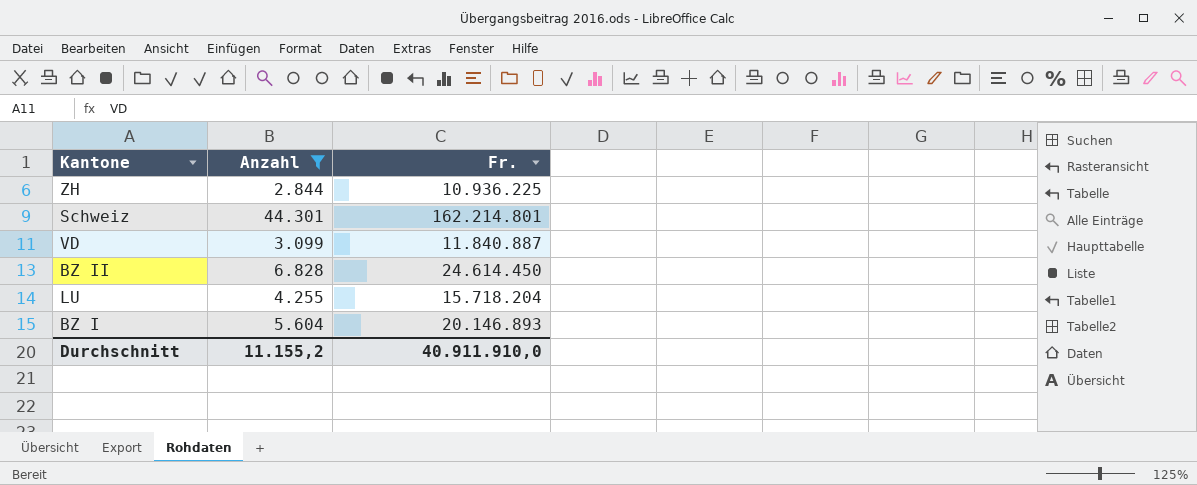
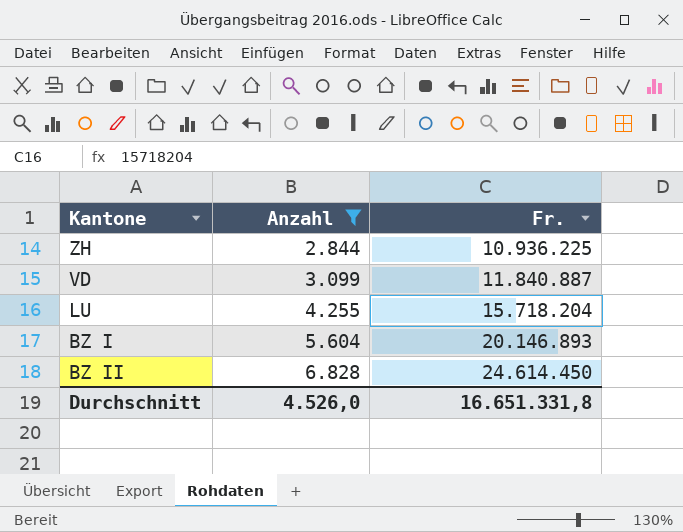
row order: none -> Anzahl ascending
row Schweiz: 44.301 | 162.214.801 -> none
Durchschnitt | Anzahl: 11.155,2 -> 4.526,0
Durchschnitt | Fr.: 40.911.910,0 -> 16.651.331,8

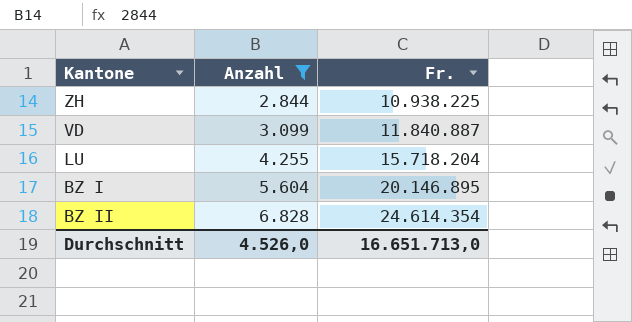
ZH | Fr.: 10.936.225 -> 10.938.225
BZ I | Fr.: 20.146.893 -> 20.146.895
BZ II | Fr.: 24.614.450 -> 24.614.354
Durchschnitt | Fr.: 16.651.331,8 -> 16.651.713,0

